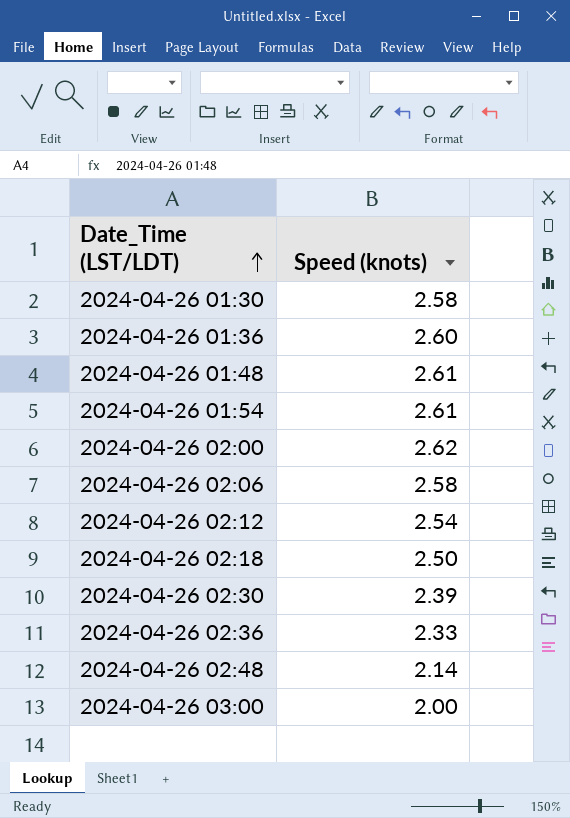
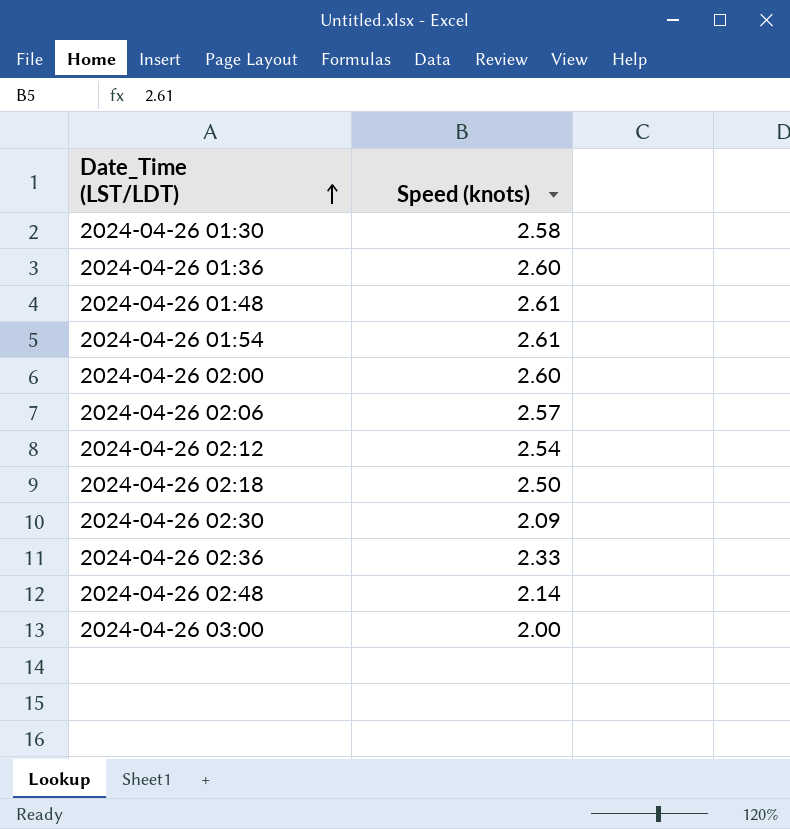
2024-04-26 02:00 | Speed (knots): 2.62 -> 2.60
2024-04-26 02:06 | Speed (knots): 2.58 -> 2.57
2024-04-26 02:30 | Speed (knots): 2.39 -> 2.09

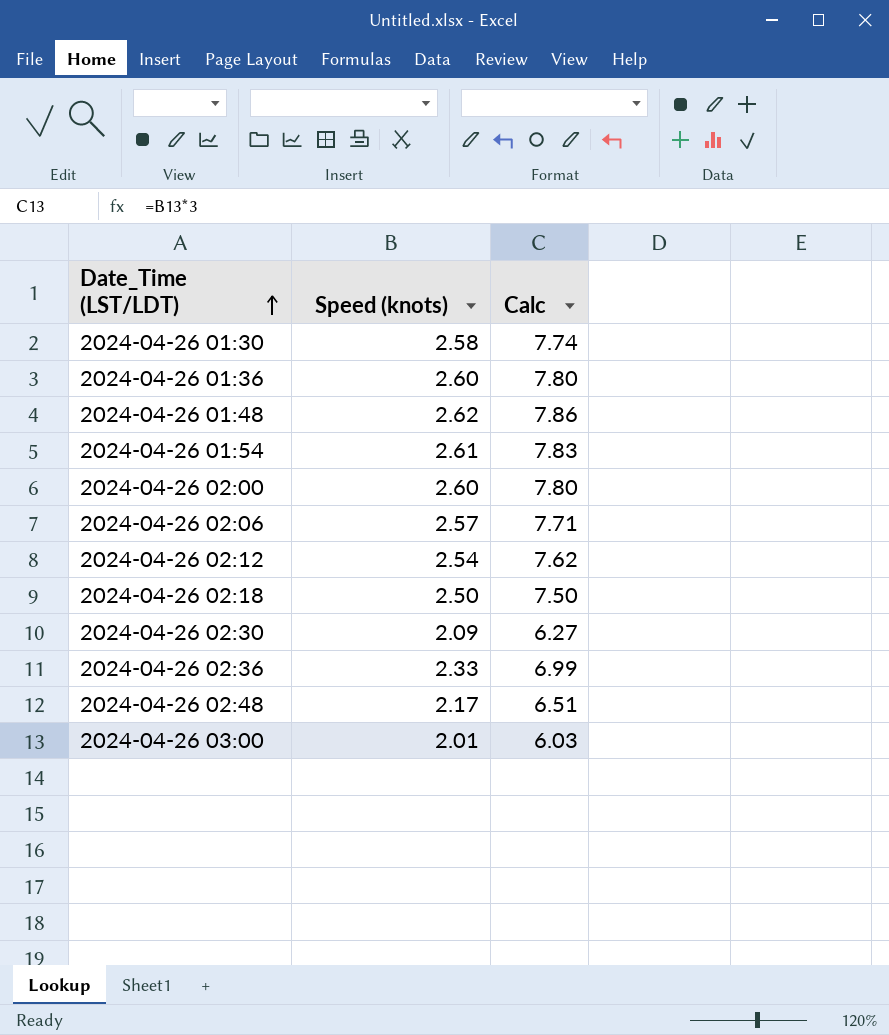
column Calc | formula: none -> [Speed (knots)] * 3
2024-04-26 01:48 | Speed (knots): 2.61 -> 2.62
2024-04-26 02:48 | Speed (knots): 2.14 -> 2.17
2024-04-26 03:00 | Speed (knots): 2.00 -> 2.01

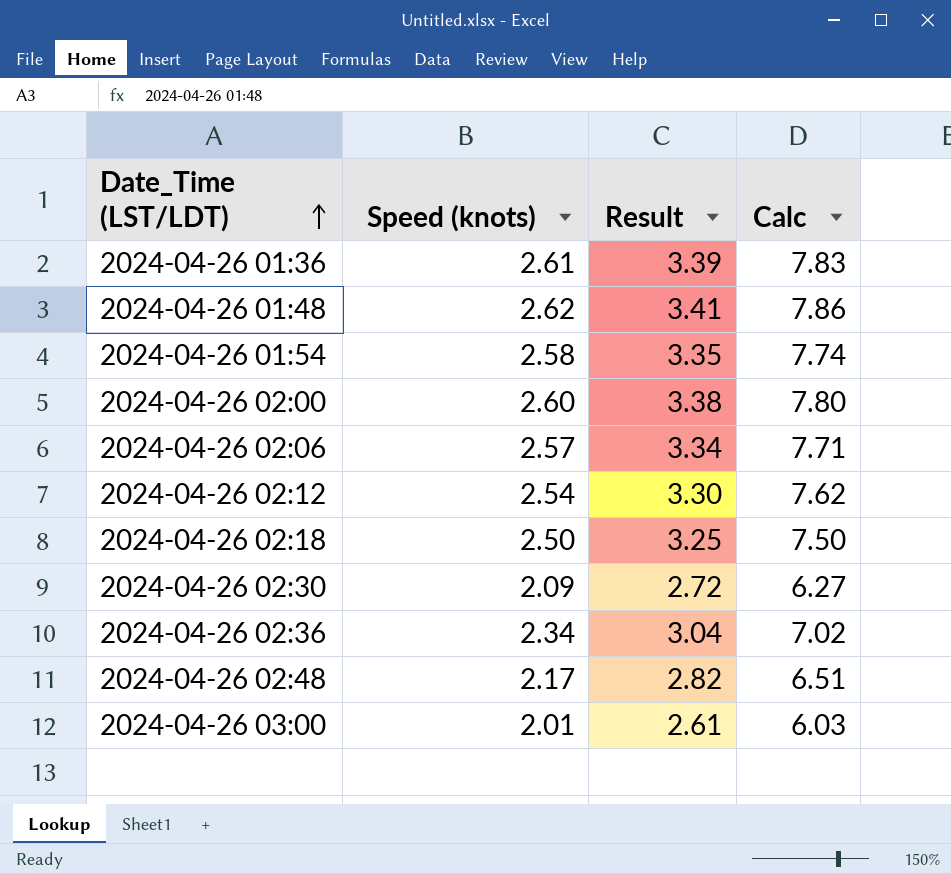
column Result | formula: none -> [Speed (knots)] * 1.3
row 2024-04-26 01:30: 2.58 | 7.74 -> none
2024-04-26 01:36 | Speed (knots): 2.60 -> 2.61
2024-04-26 01:36 | Calc: 7.80 -> 7.83
2024-04-26 01:54 | Speed (knots): 2.61 -> 2.58
2024-04-26 01:54 | Calc: 7.83 -> 7.74
2024-04-26 02:36 | Speed (knots): 2.33 -> 2.34
2024-04-26 02:36 | Calc: 6.99 -> 7.02

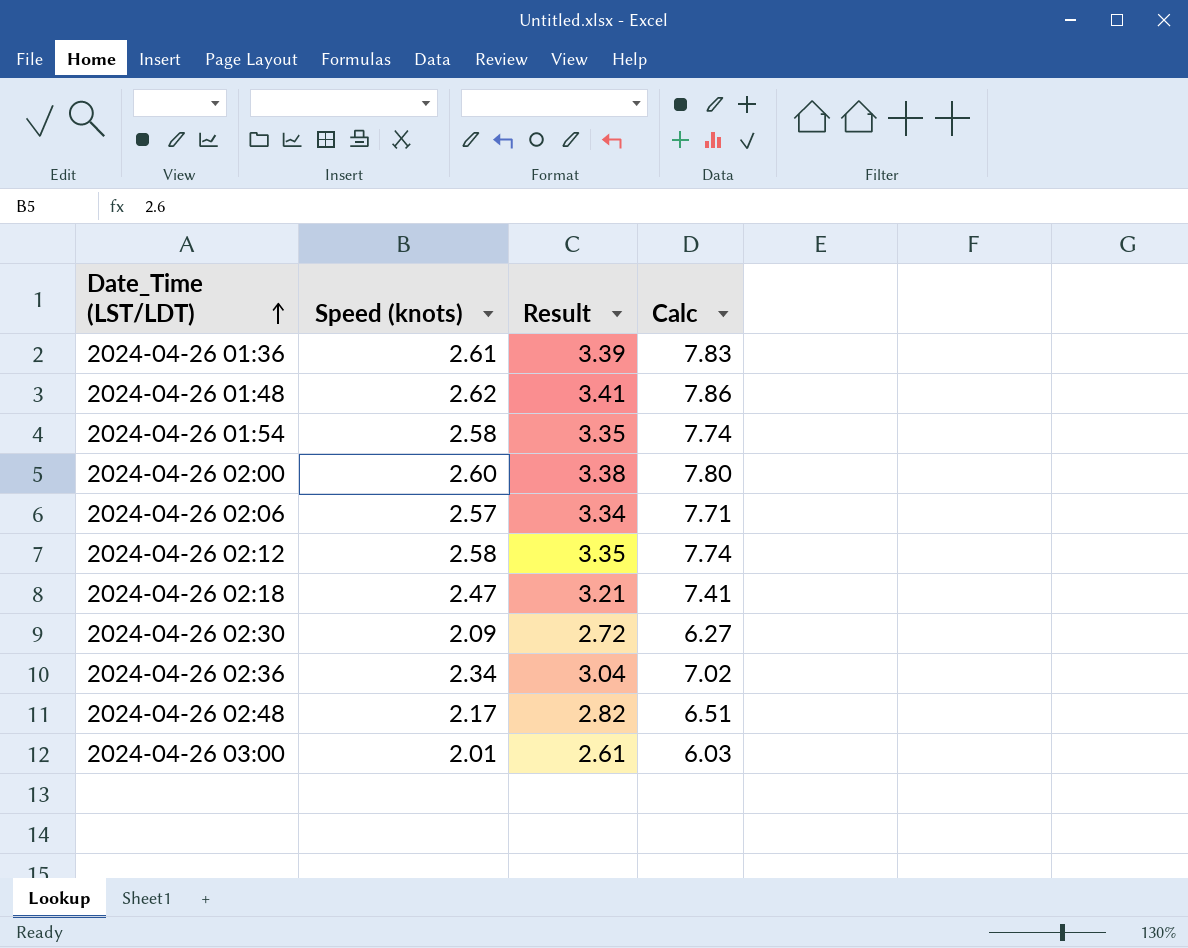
2024-04-26 02:12 | Speed (knots): 2.54 -> 2.58
2024-04-26 02:12 | Result: 3.30 -> 3.35
2024-04-26 02:12 | Calc: 7.62 -> 7.74
2024-04-26 02:18 | Speed (knots): 2.50 -> 2.47
2024-04-26 02:18 | Result: 3.25 -> 3.21
2024-04-26 02:18 | Calc: 7.50 -> 7.41

